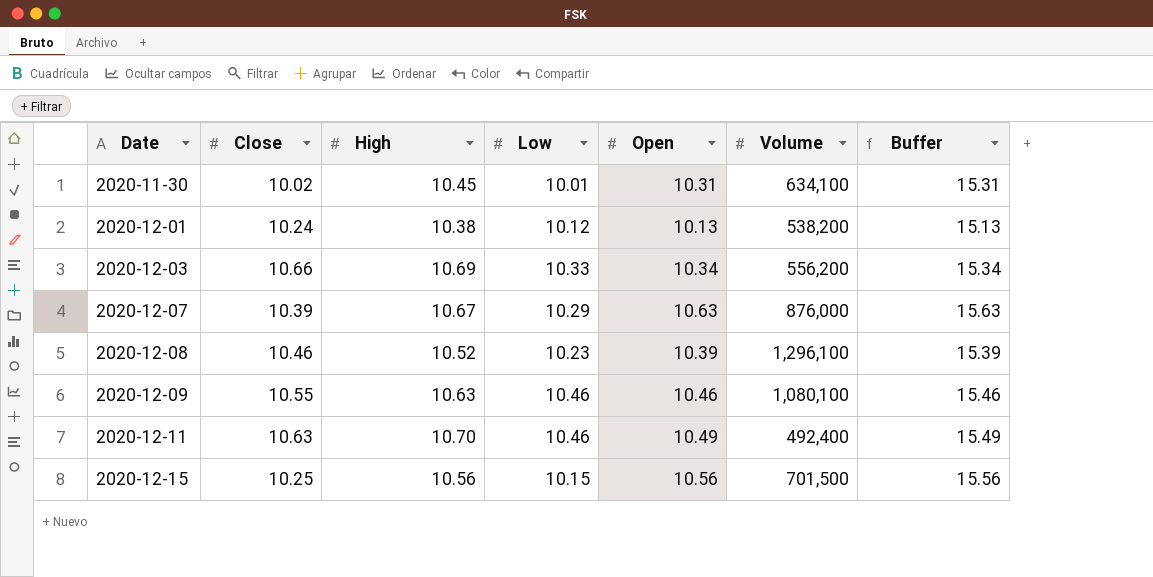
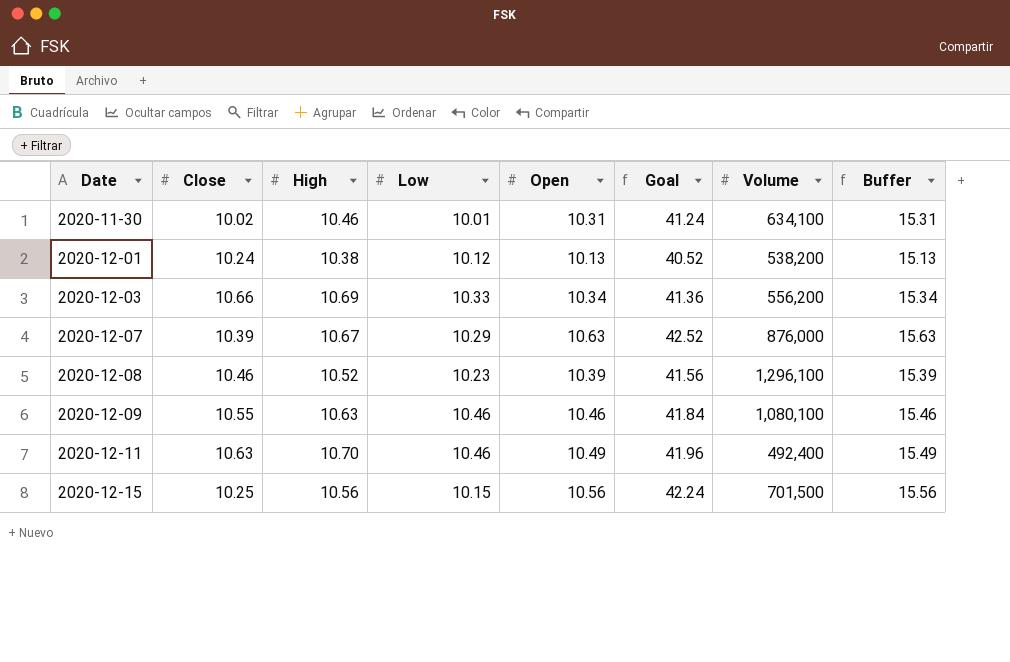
column Goal | formula: none -> [Open] * 4
2020-11-30 | High: 10.45 -> 10.46

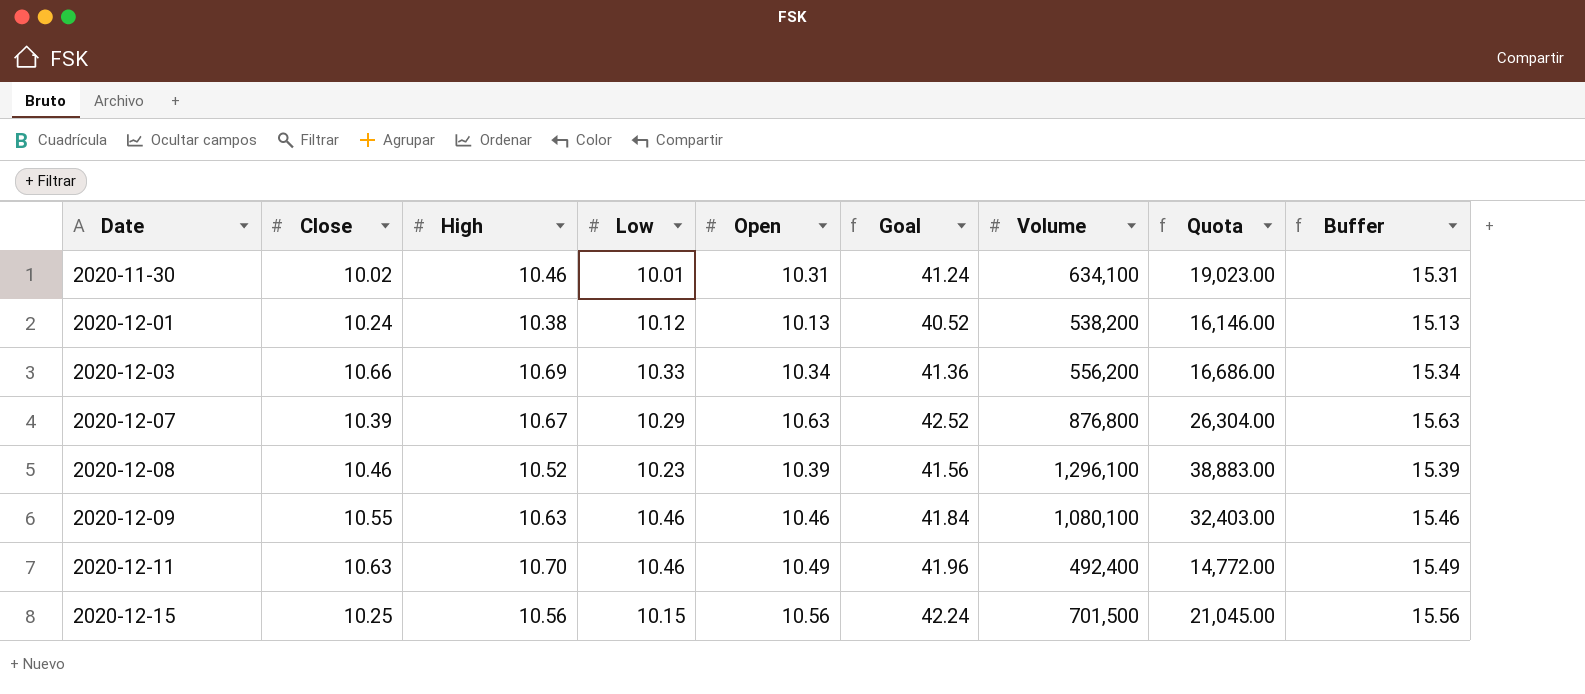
column Quota | formula: none -> [Volume] * 0.03
2020-12-07 | Volume: 876,000 -> 876,800

